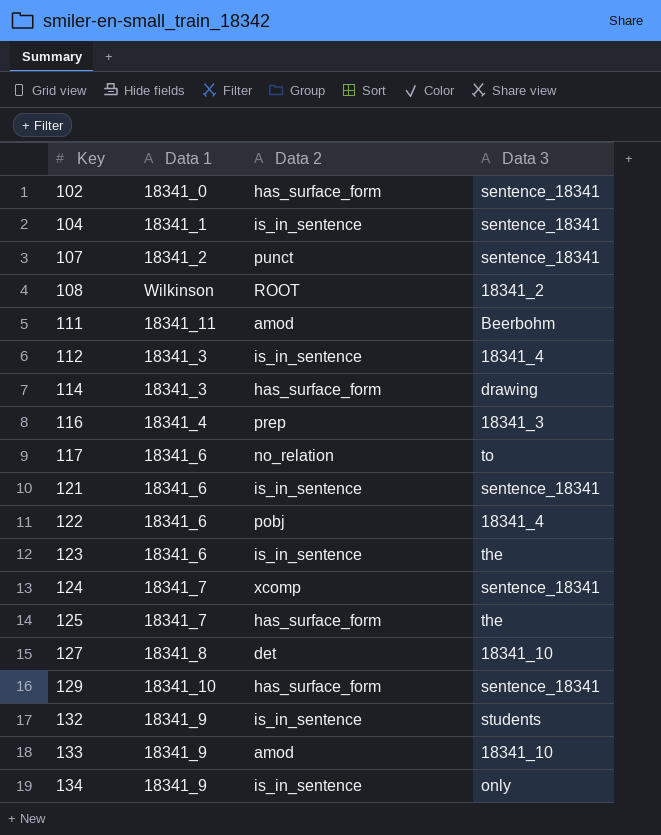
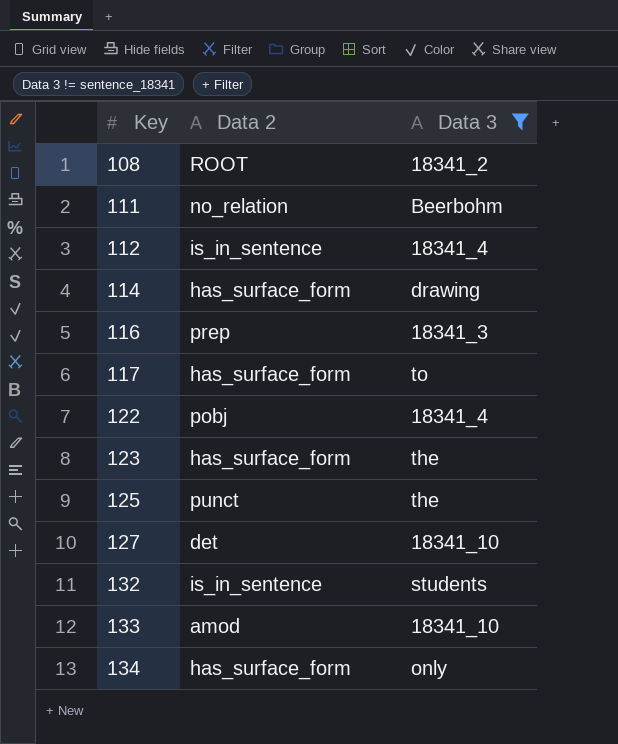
filter: none -> Data 3 != sentence_18341
column Data 1 | position: 2 -> none
111 | Data 2: amod -> no_relation
117 | Data 2: no_relation -> has_surface_form
123 | Data 2: is_in_sentence -> has_surface_form
125 | Data 2: has_surface_form -> punct
134 | Data 2: is_in_sentence -> has_surface_form

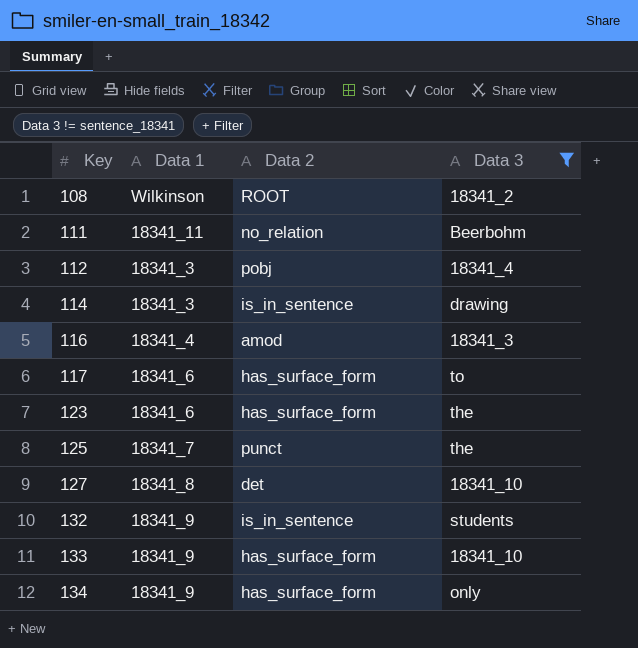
column Data 1 | position: none -> 2
row 122: pobj | 18341_4 -> none
112 | Data 2: is_in_sentence -> pobj
114 | Data 2: has_surface_form -> is_in_sentence
116 | Data 2: prep -> amod
133 | Data 2: amod -> has_surface_form

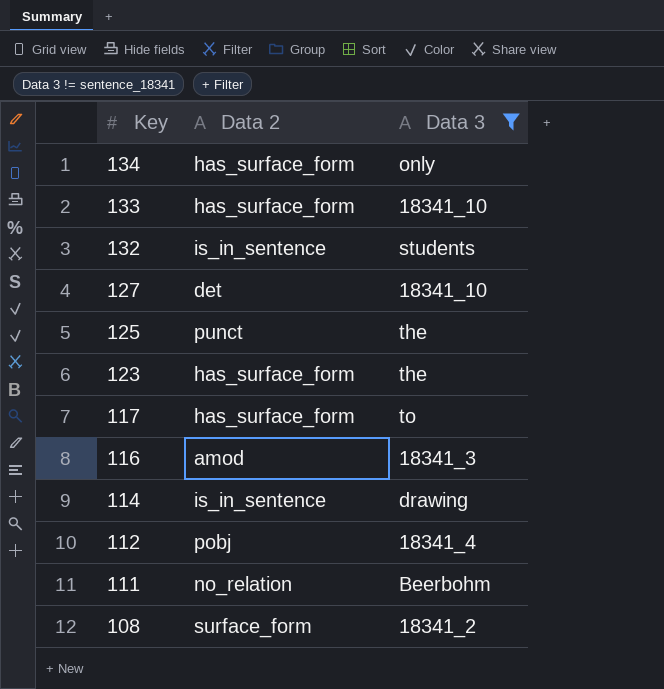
row order: Key ascending -> Key descending
column Data 1 | position: 2 -> none
108 | Data 2: ROOT -> surface_form

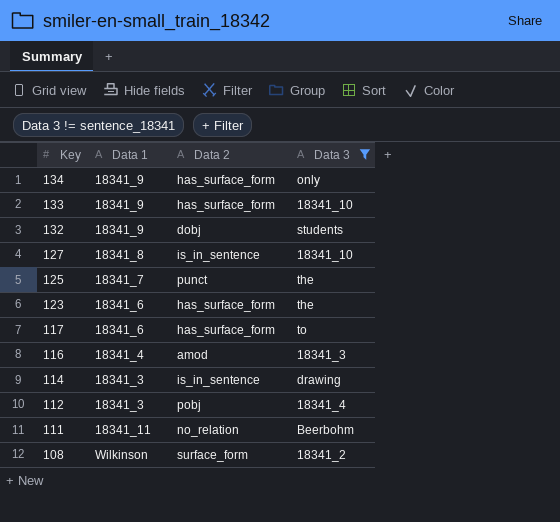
column Data 1 | position: none -> 2
132 | Data 2: is_in_sentence -> dobj
127 | Data 2: det -> is_in_sentence

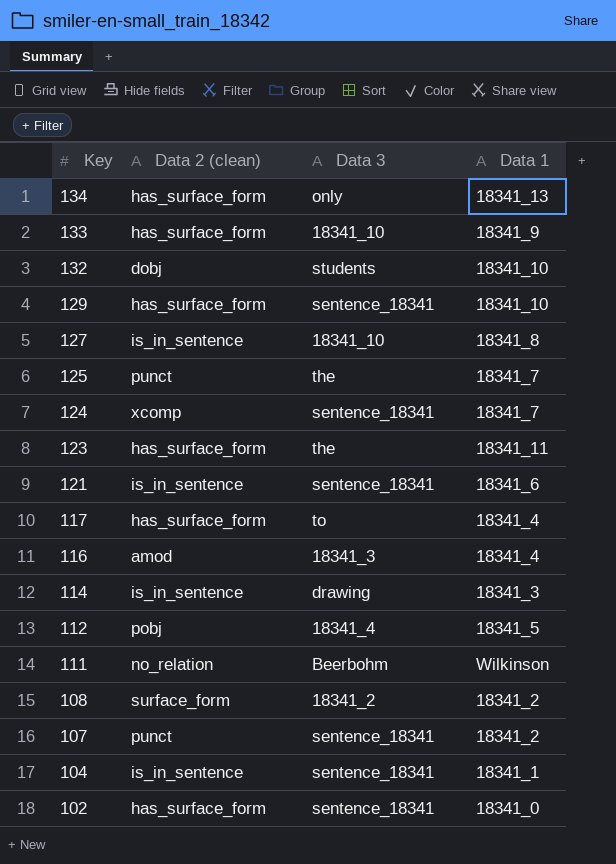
filter: Data 3 != sentence_18341 -> none
column name: Data 2 -> Data 2 (clean)
column Data 1 | position: 2 -> 4
134 | Data 1: 18341_9 -> 18341_13
132 | Data 1: 18341_9 -> 18341_10
123 | Data 1: 18341_6 -> 18341_11
117 | Data 1: 18341_6 -> 18341_4
112 | Data 1: 18341_3 -> 18341_5
111 | Data 1: 18341_11 -> Wilkinson
108 | Data 1: Wilkinson -> 18341_2

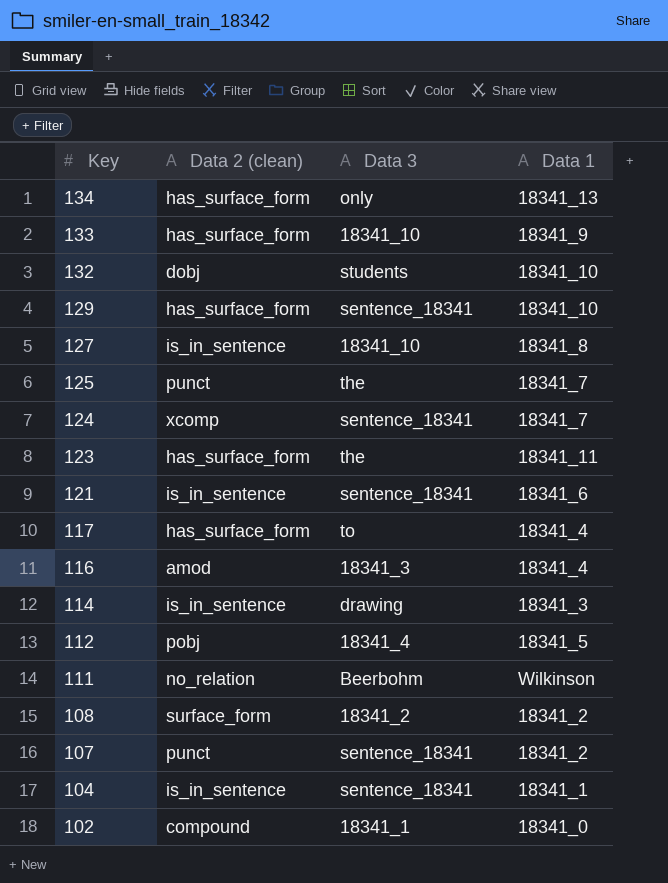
102 | Data 2 (clean): has_surface_form -> compound
102 | Data 3: sentence_18341 -> 18341_1

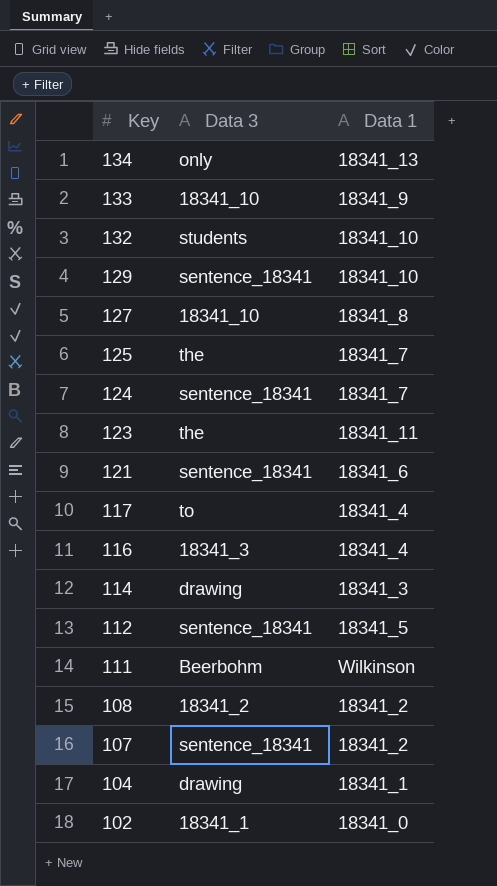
column Data 2 (clean) | position: 2 -> none
112 | Data 3: 18341_4 -> sentence_18341
104 | Data 3: sentence_18341 -> drawing

